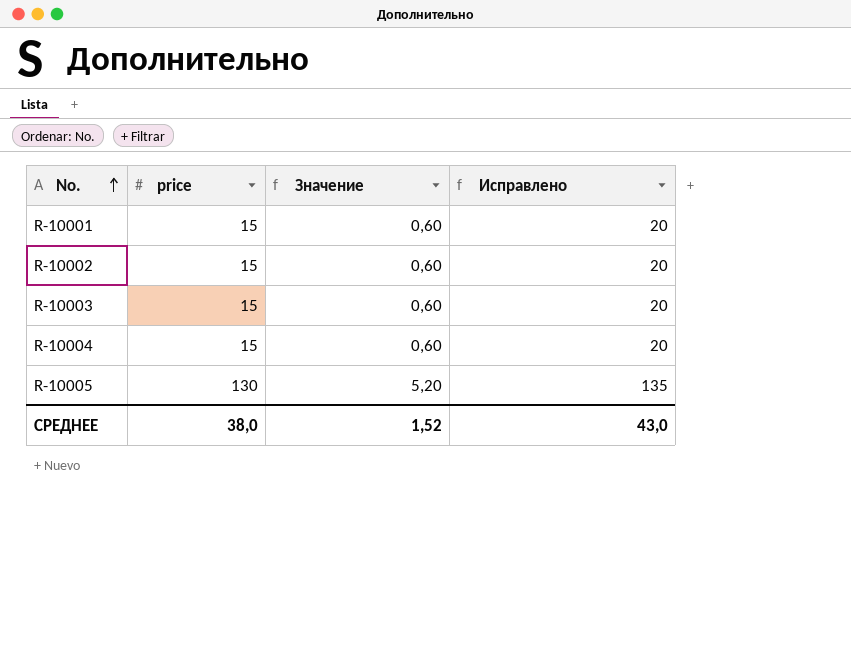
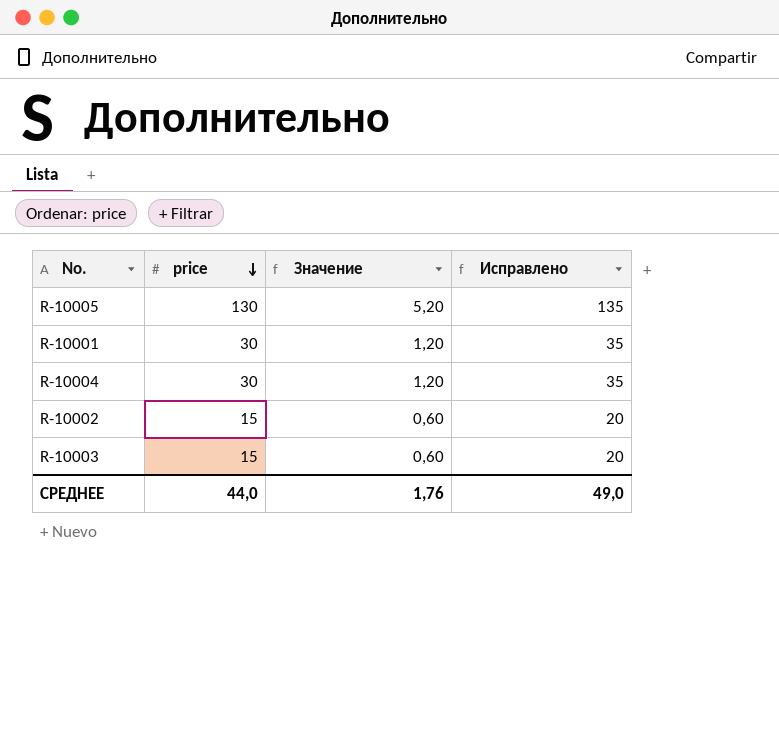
row order: No. ascending -> price descending
R-10001 | price: 15 -> 30
R-10001 | Значение: 0,60 -> 1,20
R-10001 | Исправлено: 20 -> 35
R-10004 | price: 15 -> 30
R-10004 | Значение: 0,60 -> 1,20
R-10004 | Исправлено: 20 -> 35
СРЕДНЕЕ | price: 38,0 -> 44,0
СРЕДНЕЕ | Значение: 1,52 -> 1,76
СРЕДНЕЕ | Исправлено: 43,0 -> 49,0

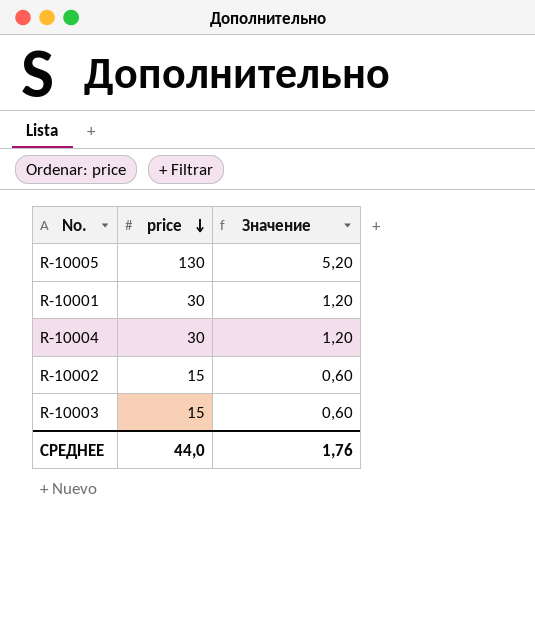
column Исправлено | formula: [price] + 5 -> none

